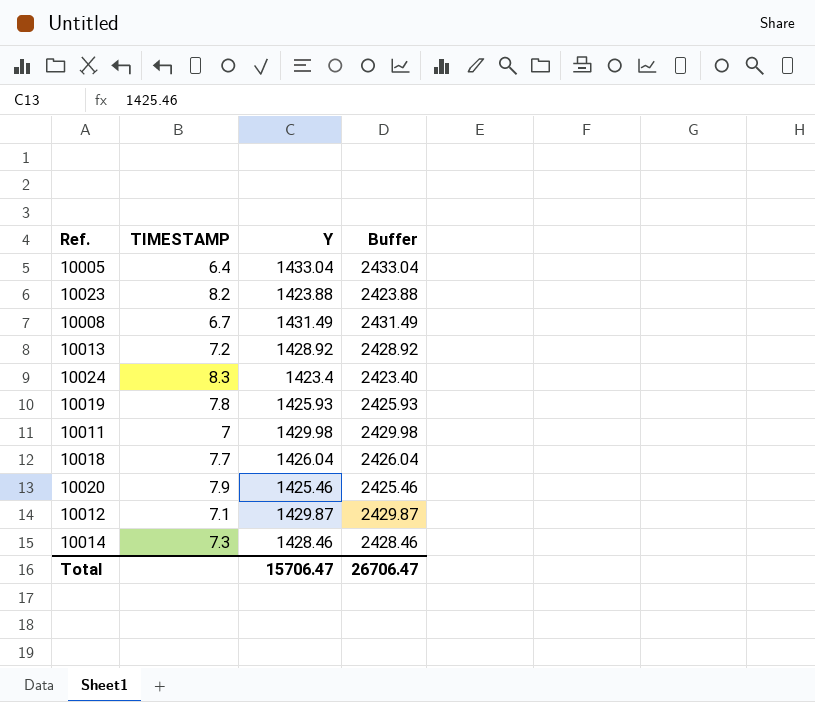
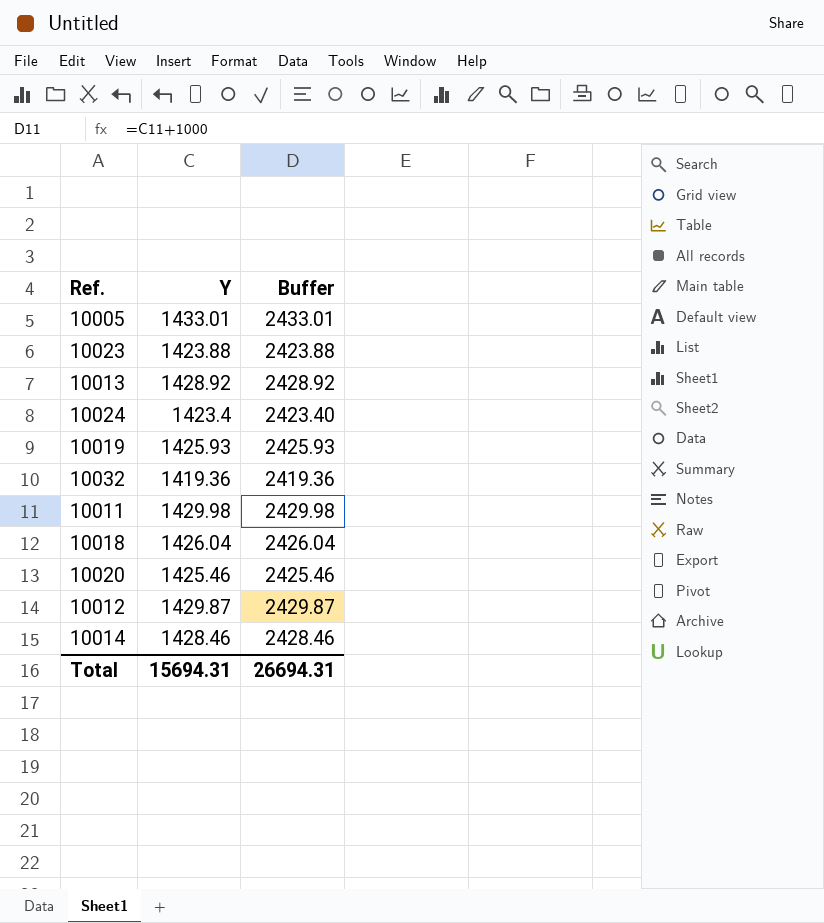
column TIMESTAMP | position: 2 -> none
row 10008: 6.7 | 1431.49 | 2431.49 -> none
10005 | Y: 1433.04 -> 1433.01
10005 | Buffer: 2433.04 -> 2433.01
row 10032: none -> 1419.36 | 2419.36
Total | Y: 15706.47 -> 15694.31
Total | Buffer: 26706.47 -> 26694.31

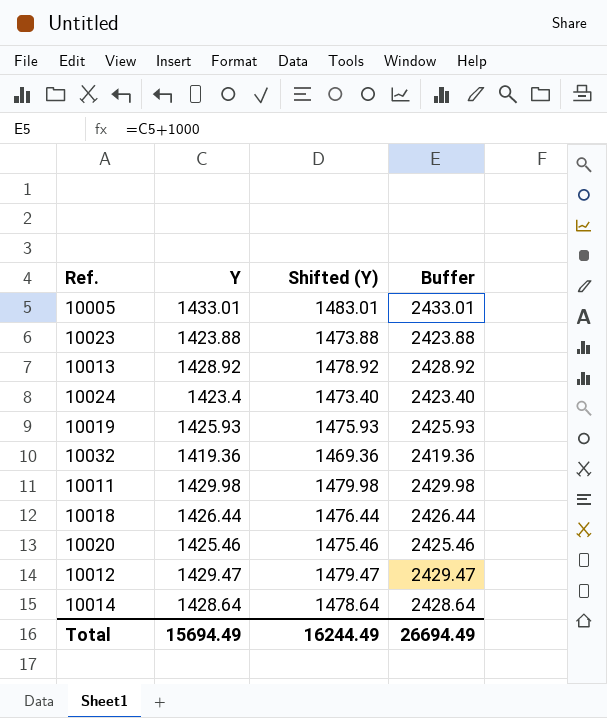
column Shifted (Y) | formula: none -> [Y] + 50
10018 | Y: 1426.04 -> 1426.44
10018 | Buffer: 2426.04 -> 2426.44
10012 | Y: 1429.87 -> 1429.47
10012 | Buffer: 2429.87 -> 2429.47
10014 | Y: 1428.46 -> 1428.64
10014 | Buffer: 2428.46 -> 2428.64
Total | Y: 15694.31 -> 15694.49
Total | Buffer: 26694.31 -> 26694.49

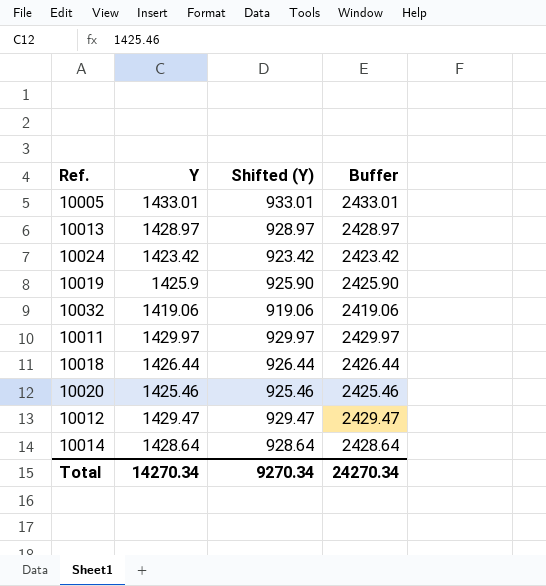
column Shifted (Y) | formula: [Y] + 50 -> [Y] - 500
row 10023: 1423.88 | 1473.88 | 2423.88 -> none
10013 | Y: 1428.92 -> 1428.97
10013 | Buffer: 2428.92 -> 2428.97
10024 | Y: 1423.4 -> 1423.42
10024 | Buffer: 2423.40 -> 2423.42
10019 | Y: 1425.93 -> 1425.9
10019 | Buffer: 2425.93 -> 2425.90
10032 | Y: 1419.36 -> 1419.06
10032 | Buffer: 2419.36 -> 2419.06
10011 | Y: 1429.98 -> 1429.97
10011 | Buffer: 2429.98 -> 2429.97
Total | Y: 15694.49 -> 14270.34
Total | Shifted (Y): 16244.49 -> 9270.34
Total | Buffer: 26694.49 -> 24270.34

